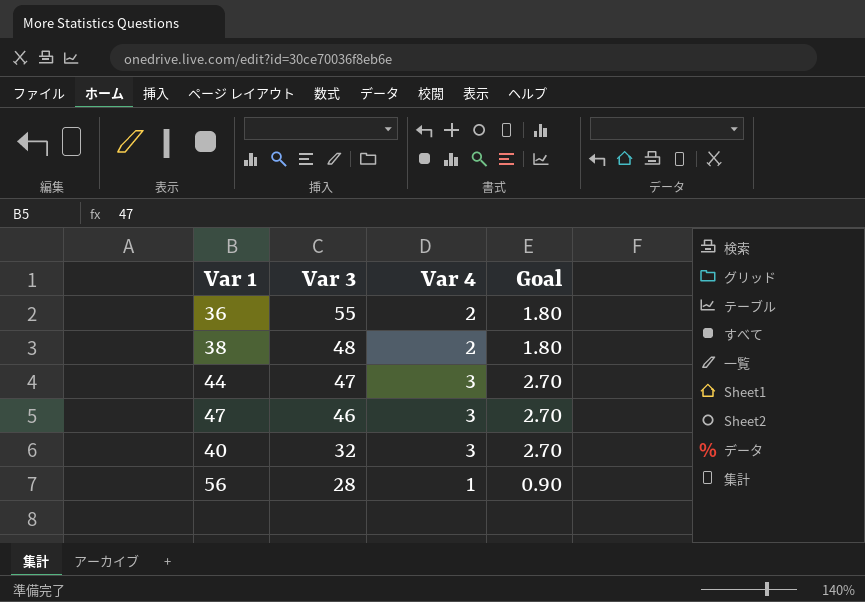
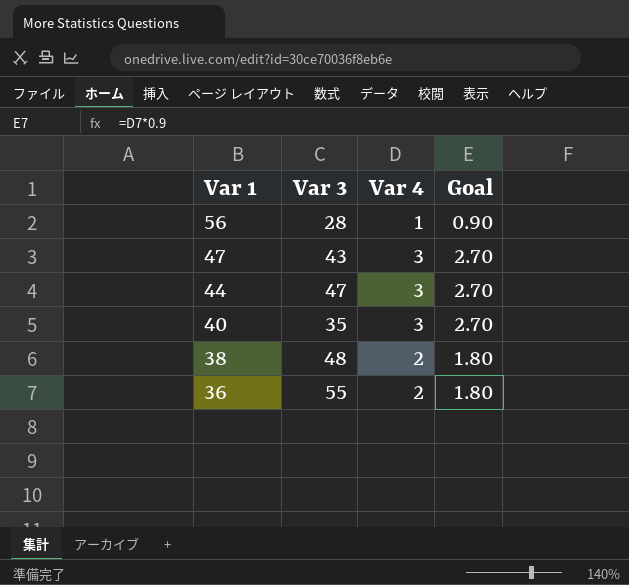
row order: Var 3 descending -> Var 1 descending
47 | Var 3: 46 -> 43
40 | Var 3: 32 -> 35

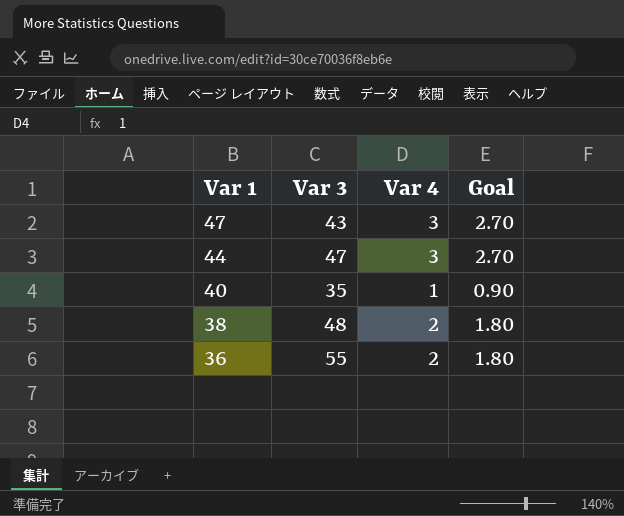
row 56: 28 | 1 | 0.90 -> none
40 | Var 4: 3 -> 1
40 | Goal: 2.70 -> 0.90

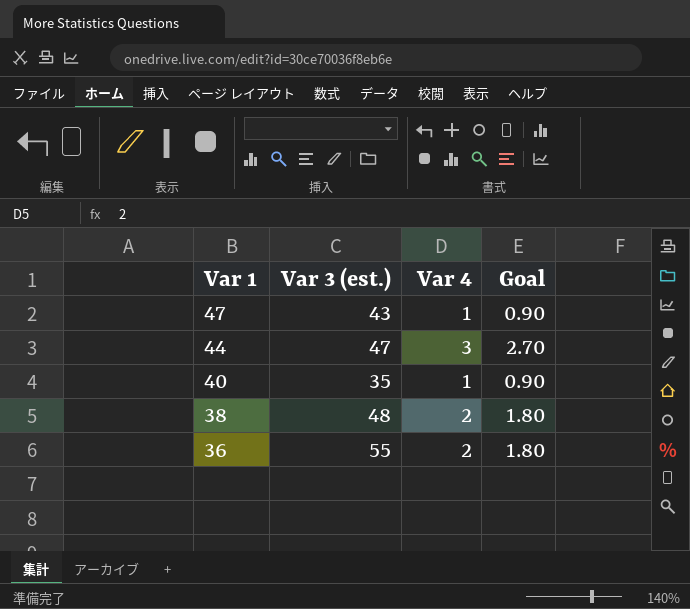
column name: Var 3 -> Var 3 (est.)
47 | Var 4: 3 -> 1
47 | Goal: 2.70 -> 0.90

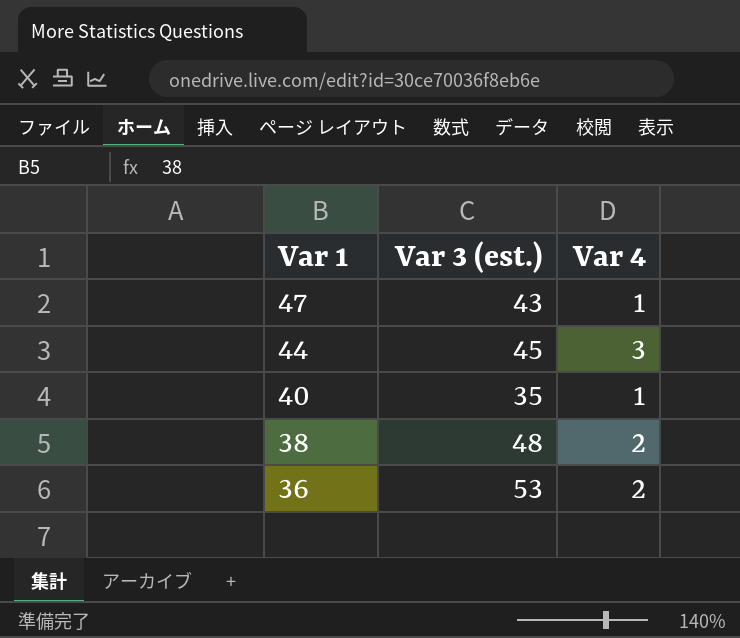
column Goal | formula: [Var 4] * 0.9 -> none
44 | Var 3 (est.): 47 -> 45
36 | Var 3 (est.): 55 -> 53

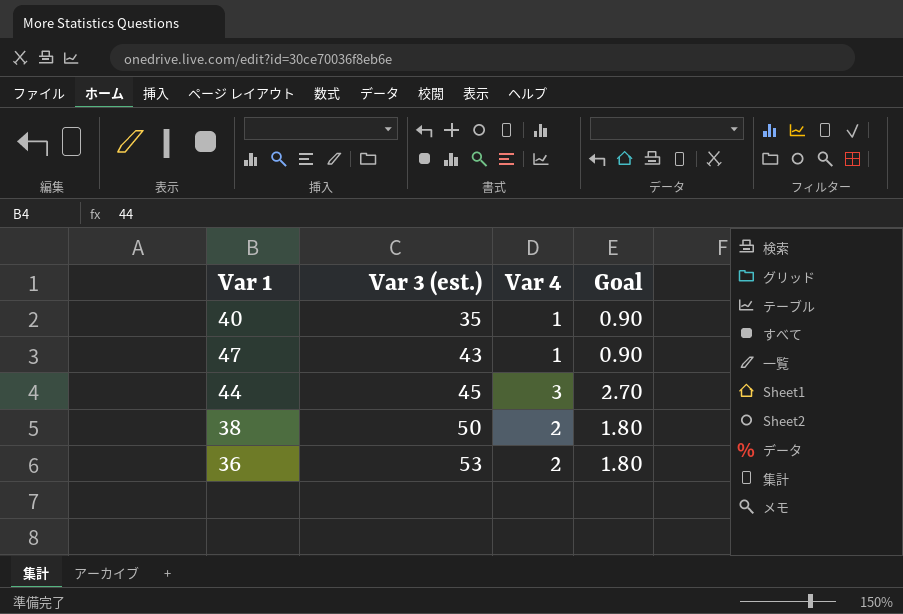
row order: Var 1 descending -> Var 3 (est.) ascending
column Goal | formula: none -> [Var 4] * 0.9
38 | Var 3 (est.): 48 -> 50

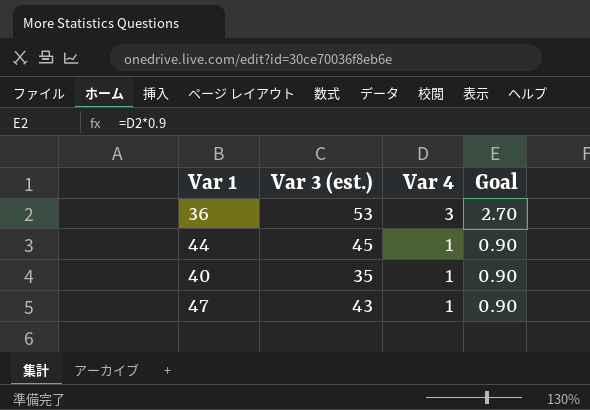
row order: Var 3 (est.) ascending -> Var 4 descending
row 38: 50 | 2 | 1.80 -> none
36 | Var 4: 2 -> 3
36 | Goal: 1.80 -> 2.70
44 | Var 4: 3 -> 1
44 | Goal: 2.70 -> 0.90

